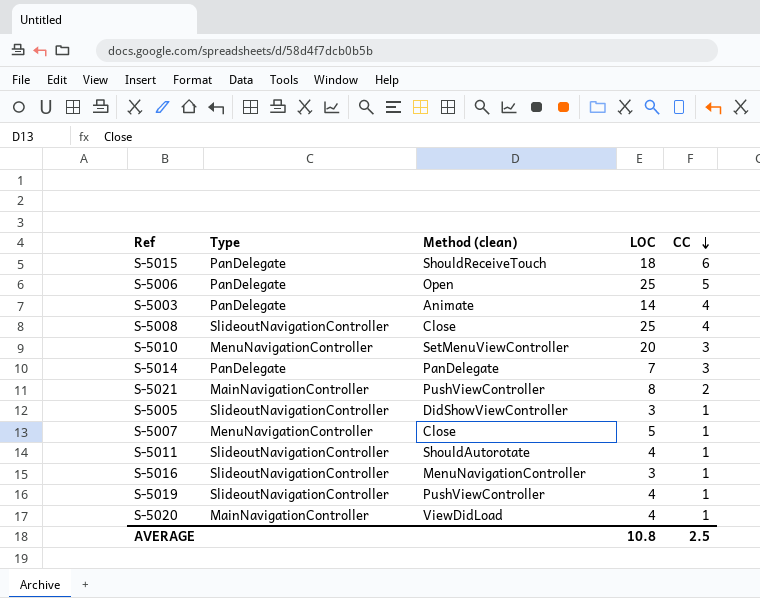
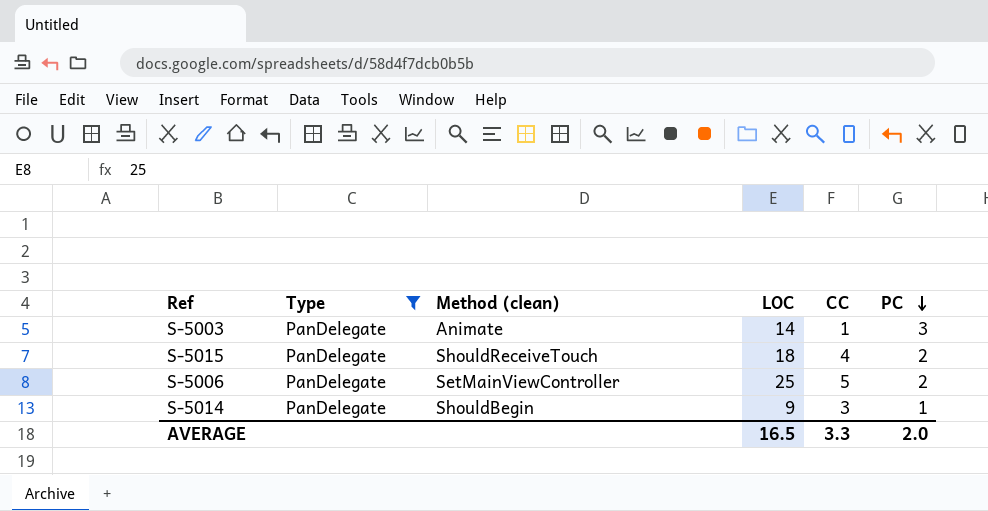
filter: none -> Type = PanDelegate
row order: CC descending -> PC descending
column PC | position: none -> 6
S-5003 | CC: 4 -> 1
S-5015 | CC: 6 -> 4
S-5006 | Method (clean): Open -> SetMainViewController
S-5014 | Method (clean): PanDelegate -> ShouldBegin
S-5014 | LOC: 7 -> 9
AVERAGE | LOC: 10.8 -> 16.5
AVERAGE | CC: 2.5 -> 3.3

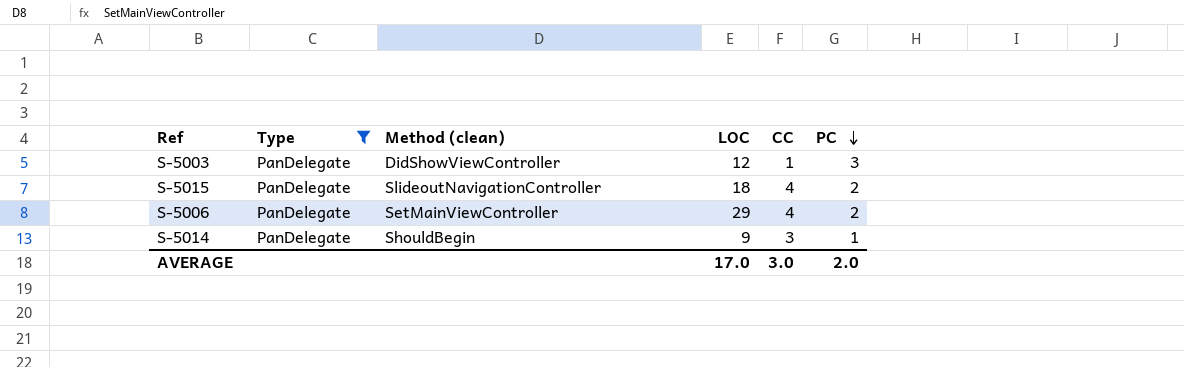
S-5003 | Method (clean): Animate -> DidShowViewController
S-5003 | LOC: 14 -> 12
S-5015 | Method (clean): ShouldReceiveTouch -> SlideoutNavigationController
S-5006 | LOC: 25 -> 29
S-5006 | CC: 5 -> 4
AVERAGE | LOC: 16.5 -> 17.0
AVERAGE | CC: 3.3 -> 3.0

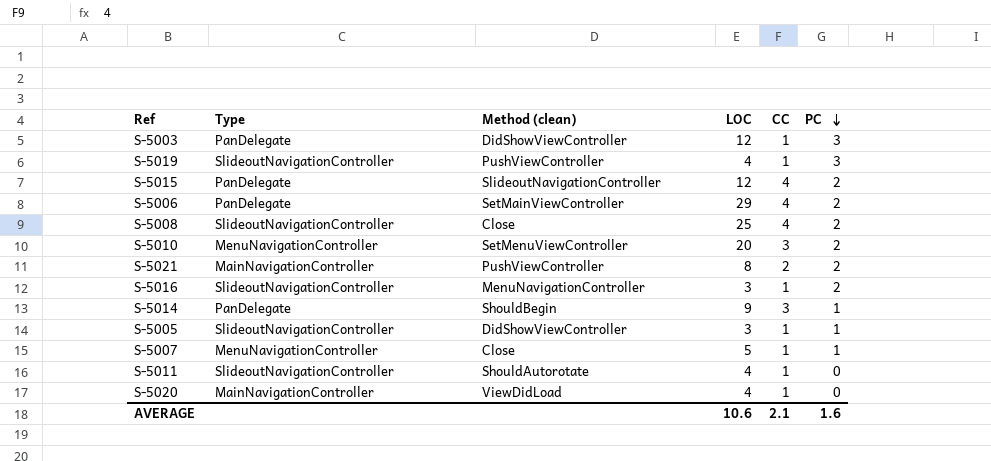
filter: Type = PanDelegate -> none
S-5015 | LOC: 18 -> 12
AVERAGE | LOC: 17.0 -> 10.6
AVERAGE | CC: 3.0 -> 2.1
AVERAGE | PC: 2.0 -> 1.6

